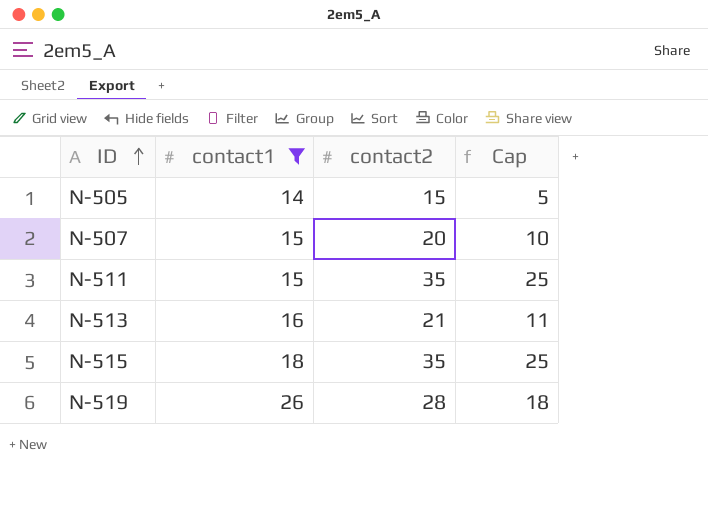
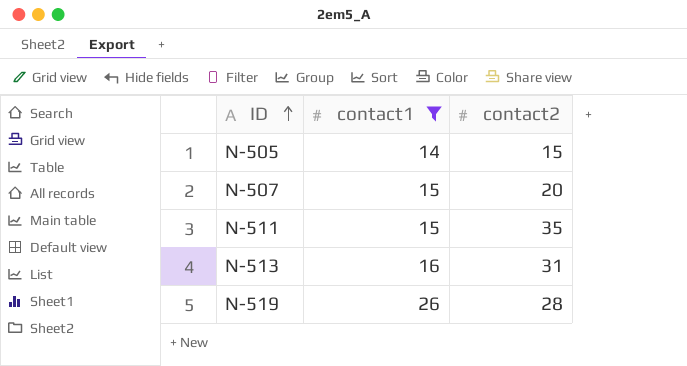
column Cap | formula: [contact2] - 10 -> none
row N-515: 18 | 35 | 25 -> none
N-513 | contact2: 21 -> 31

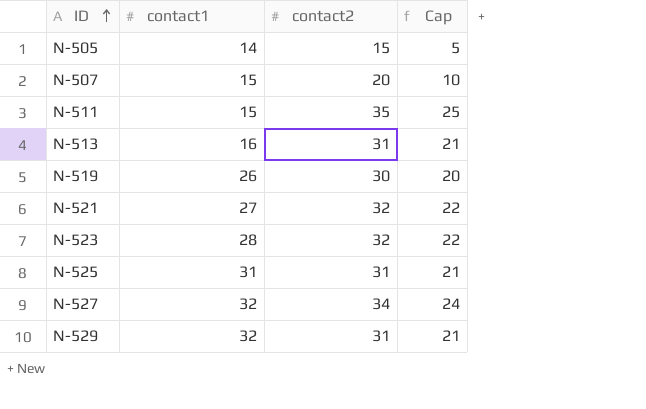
filter: contact1 <= 26 -> none
column Cap | formula: none -> [contact2] - 10
N-519 | contact2: 28 -> 30

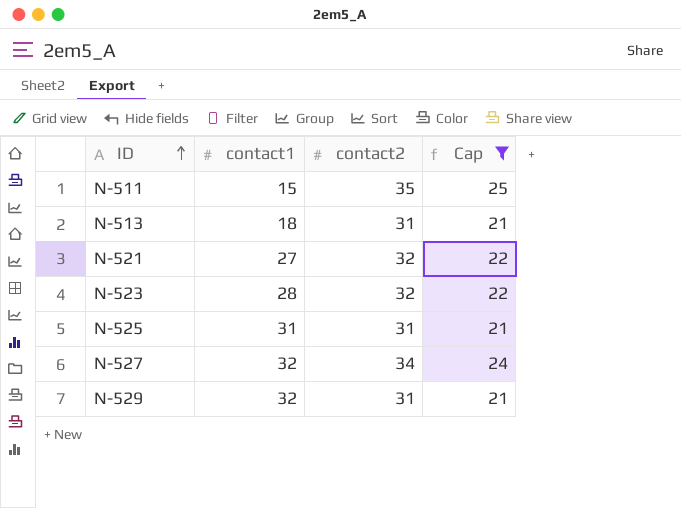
filter: none -> Cap >= 21
N-513 | contact1: 16 -> 18

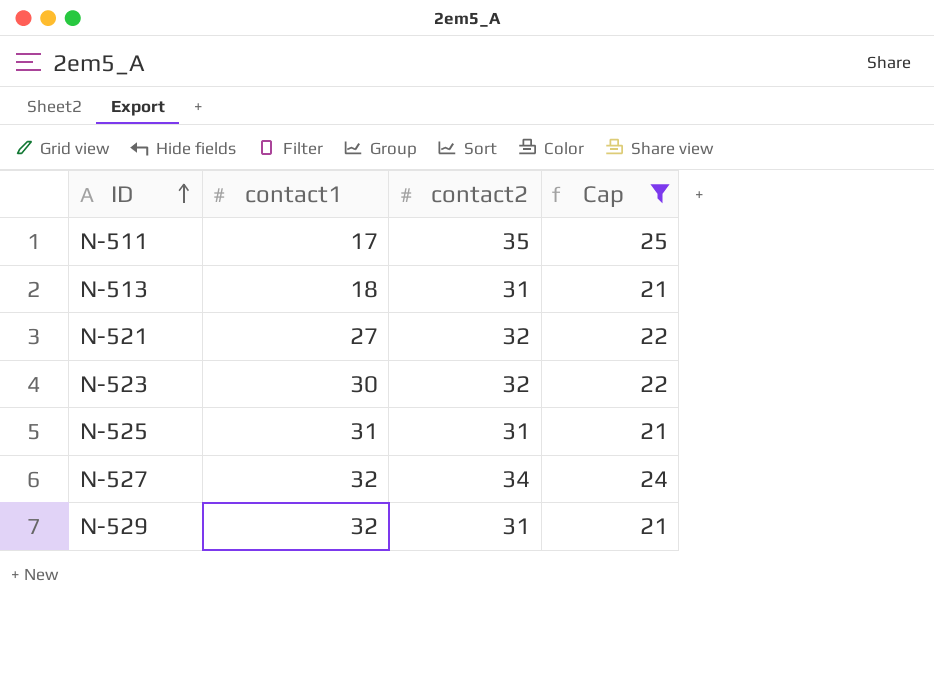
N-511 | contact1: 15 -> 17
N-523 | contact1: 28 -> 30

